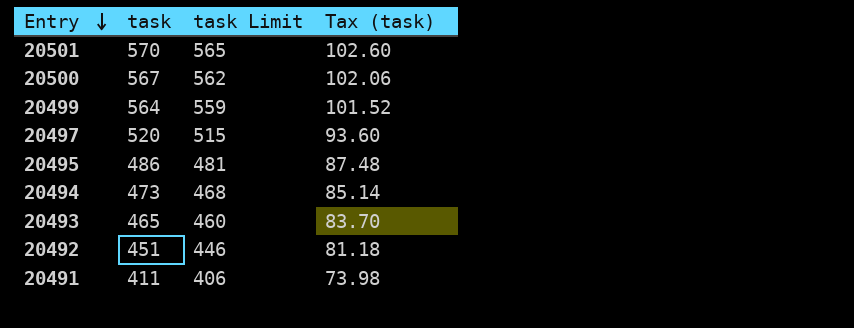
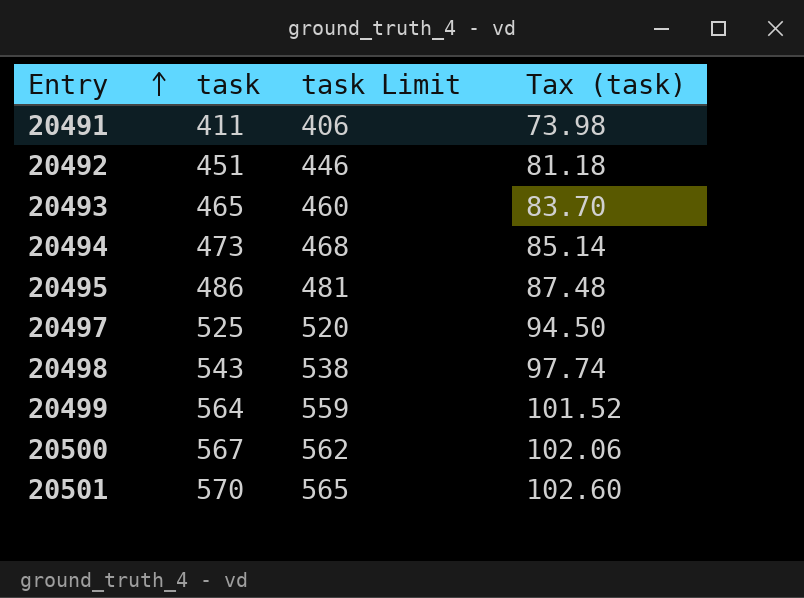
row order: Entry descending -> Entry ascending
20497 | task: 520 -> 525
20497 | task Limit: 515 -> 520
20497 | Tax (task): 93.60 -> 94.50
row 20498: none -> 543 | 538 | 97.74

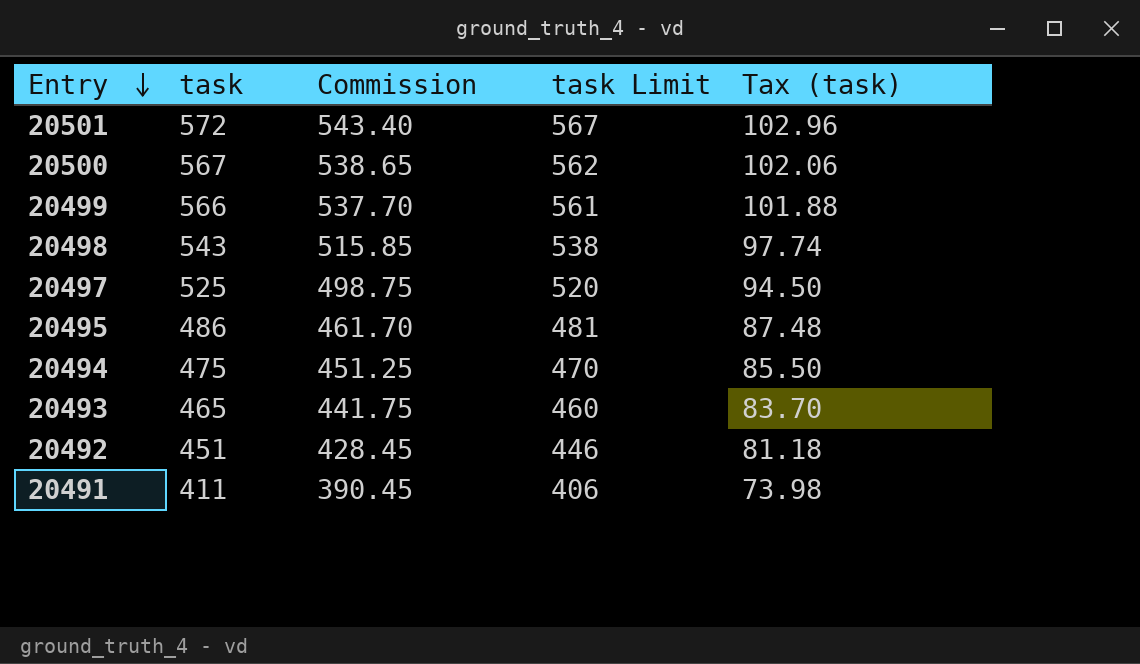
row order: Entry ascending -> Entry descending
column Commission | formula: none -> [task] * 0.95
20501 | task: 570 -> 572
20501 | task Limit: 565 -> 567
20501 | Tax (task): 102.60 -> 102.96
20499 | task: 564 -> 566
20499 | task Limit: 559 -> 561
20499 | Tax (task): 101.52 -> 101.88
20494 | task: 473 -> 475
20494 | task Limit: 468 -> 470
20494 | Tax (task): 85.14 -> 85.50

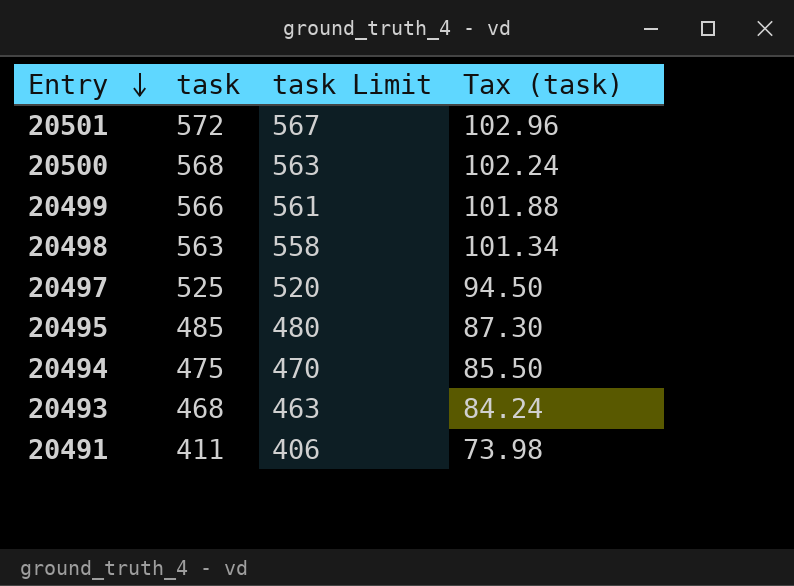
column Commission | formula: [task] * 0.95 -> none
row 20492: 451 | 428.45 | 446 | 81.18 -> none
20500 | task: 567 -> 568
20500 | task Limit: 562 -> 563
20500 | Tax (task): 102.06 -> 102.24
20498 | task: 543 -> 563
20498 | task Limit: 538 -> 558
20498 | Tax (task): 97.74 -> 101.34
20495 | task: 486 -> 485
20495 | task Limit: 481 -> 480
20495 | Tax (task): 87.48 -> 87.30
20493 | task: 465 -> 468
20493 | task Limit: 460 -> 463
20493 | Tax (task): 83.70 -> 84.24

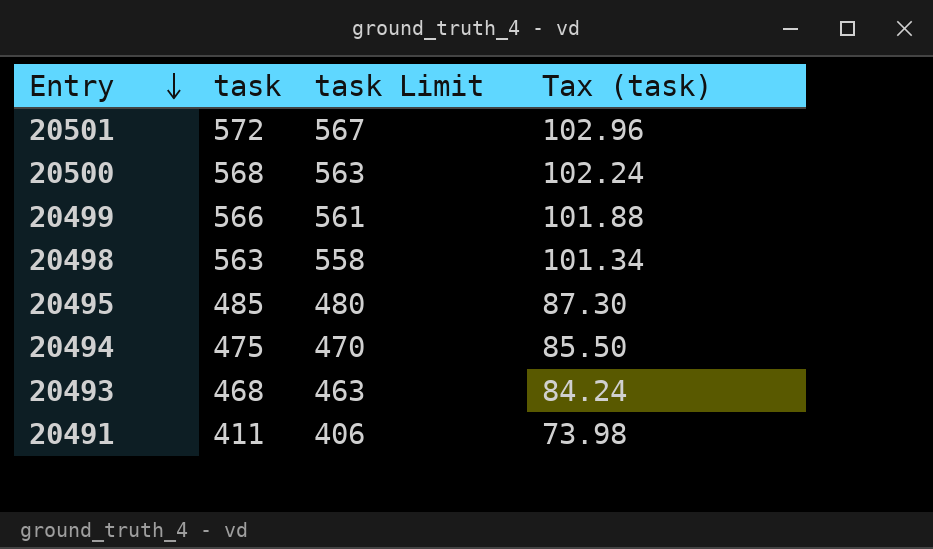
row 20497: 525 | 520 | 94.50 -> none

